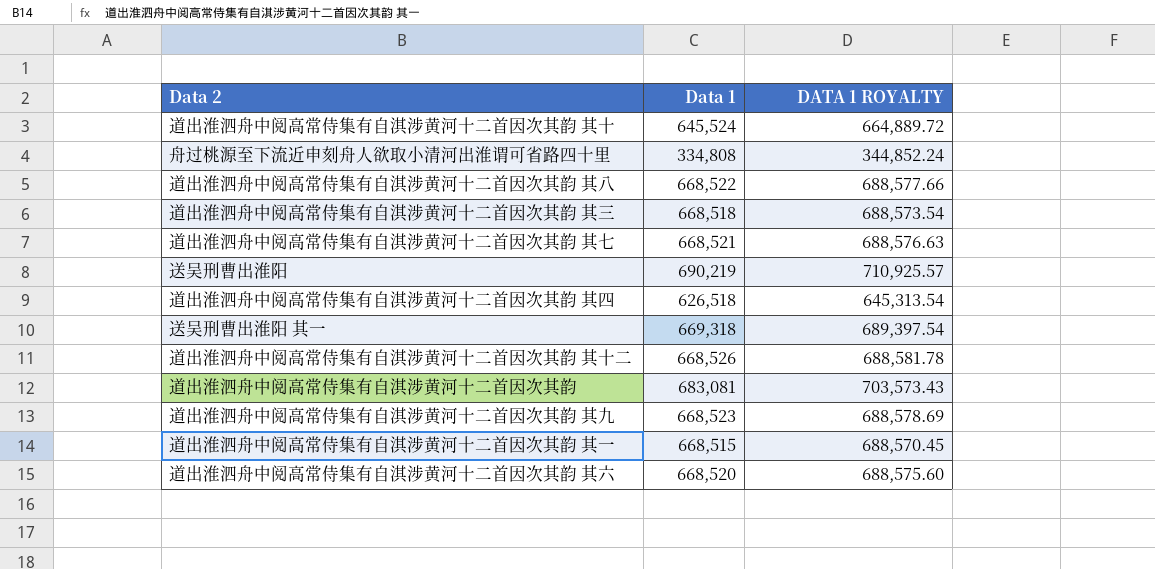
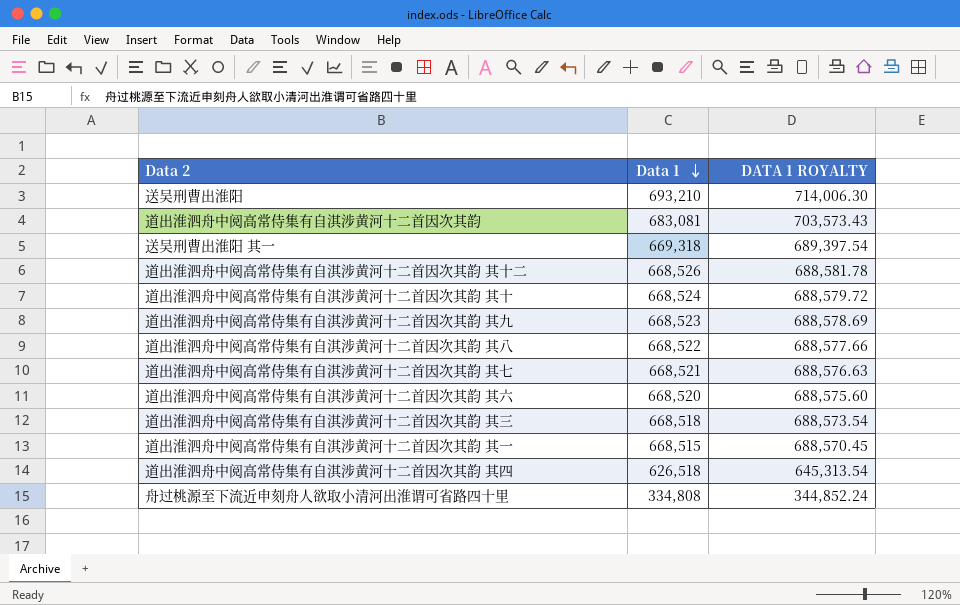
row order: none -> Data 1 descending
送吴刑曹出淮阳 | Data 1: 690,219 -> 693,210
送吴刑曹出淮阳 | DATA 1 ROYALTY: 710,925.57 -> 714,006.30
道出淮泗舟中阅高常侍集有自淇涉黄河十二首因次其韵 其十 | Data 1: 645,524 -> 668,524
道出淮泗舟中阅高常侍集有自淇涉黄河十二首因次其韵 其十 | DATA 1 ROYALTY: 664,889.72 -> 688,579.72

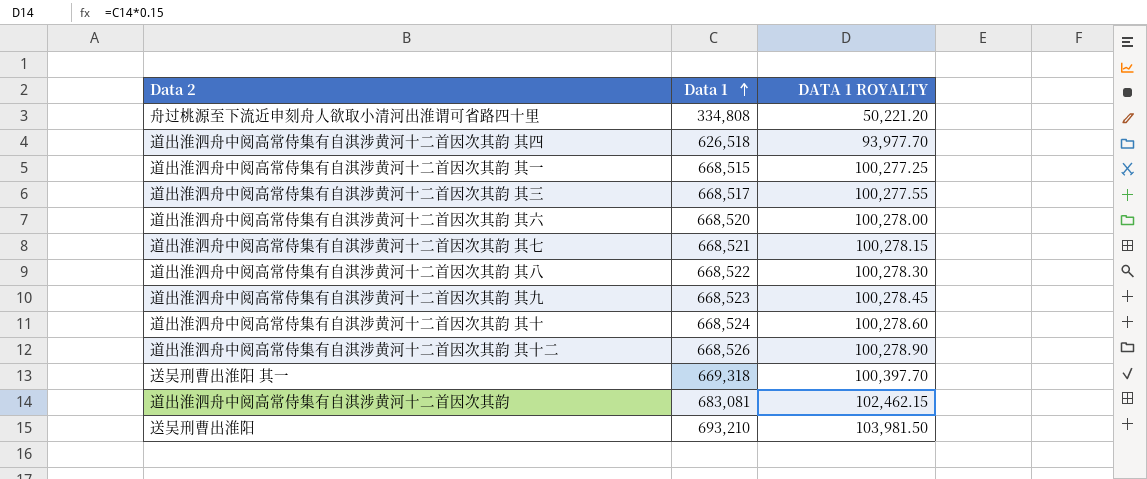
row order: Data 1 descending -> Data 1 ascending
column DATA 1 ROYALTY | formula: [Data 1] * 1.03 -> [Data 1] * 0.15
道出淮泗舟中阅高常侍集有自淇涉黄河十二首因次其韵 其三 | Data 1: 668,518 -> 668,517

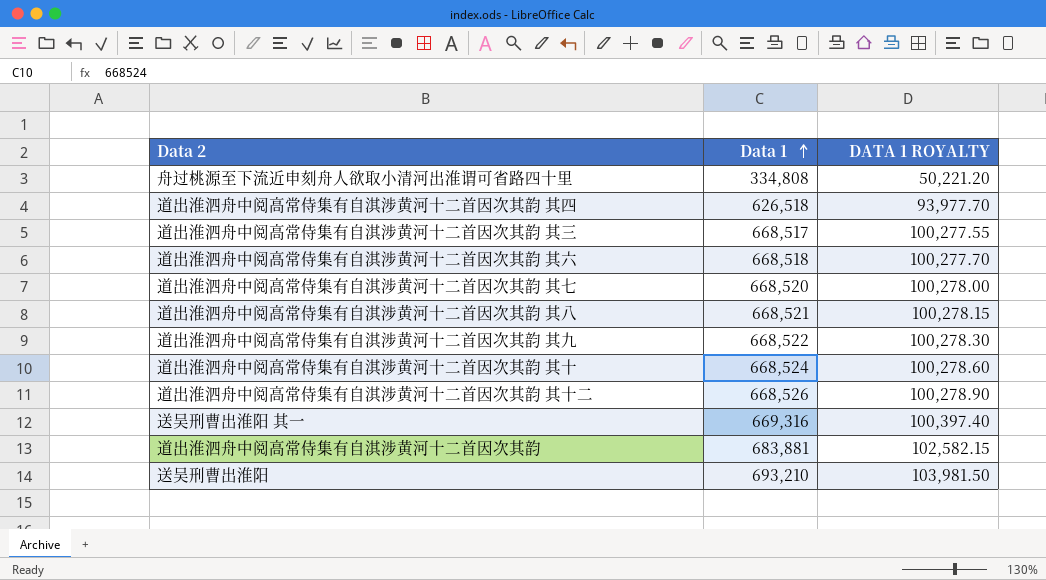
row 道出淮泗舟中阅高常侍集有自淇涉黄河十二首因次其韵 其一: 668,515 | 100,277.25 -> none
道出淮泗舟中阅高常侍集有自淇涉黄河十二首因次其韵 其六 | Data 1: 668,520 -> 668,518
道出淮泗舟中阅高常侍集有自淇涉黄河十二首因次其韵 其六 | DATA 1 ROYALTY: 100,278.00 -> 100,277.70
道出淮泗舟中阅高常侍集有自淇涉黄河十二首因次其韵 其七 | Data 1: 668,521 -> 668,520
道出淮泗舟中阅高常侍集有自淇涉黄河十二首因次其韵 其七 | DATA 1 ROYALTY: 100,278.15 -> 100,278.00
道出淮泗舟中阅高常侍集有自淇涉黄河十二首因次其韵 其八 | Data 1: 668,522 -> 668,521
道出淮泗舟中阅高常侍集有自淇涉黄河十二首因次其韵 其八 | DATA 1 ROYALTY: 100,278.30 -> 100,278.15
道出淮泗舟中阅高常侍集有自淇涉黄河十二首因次其韵 其九 | Data 1: 668,523 -> 668,522
道出淮泗舟中阅高常侍集有自淇涉黄河十二首因次其韵 其九 | DATA 1 ROYALTY: 100,278.45 -> 100,278.30
送吴刑曹出淮阳 其一 | Data 1: 669,318 -> 669,316
送吴刑曹出淮阳 其一 | DATA 1 ROYALTY: 100,397.70 -> 100,397.40
道出淮泗舟中阅高常侍集有自淇涉黄河十二首因次其韵 | Data 1: 683,081 -> 683,881
道出淮泗舟中阅高常侍集有自淇涉黄河十二首因次其韵 | DATA 1 ROYALTY: 102,462.15 -> 102,582.15

